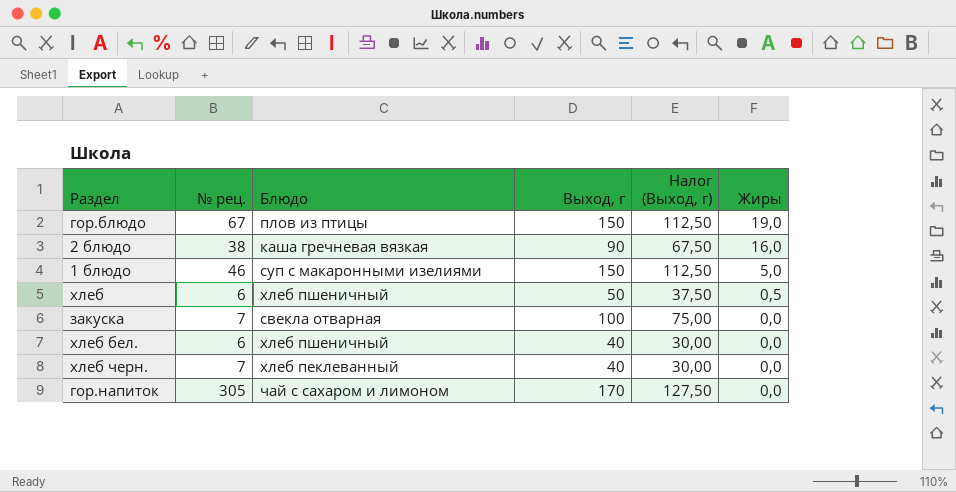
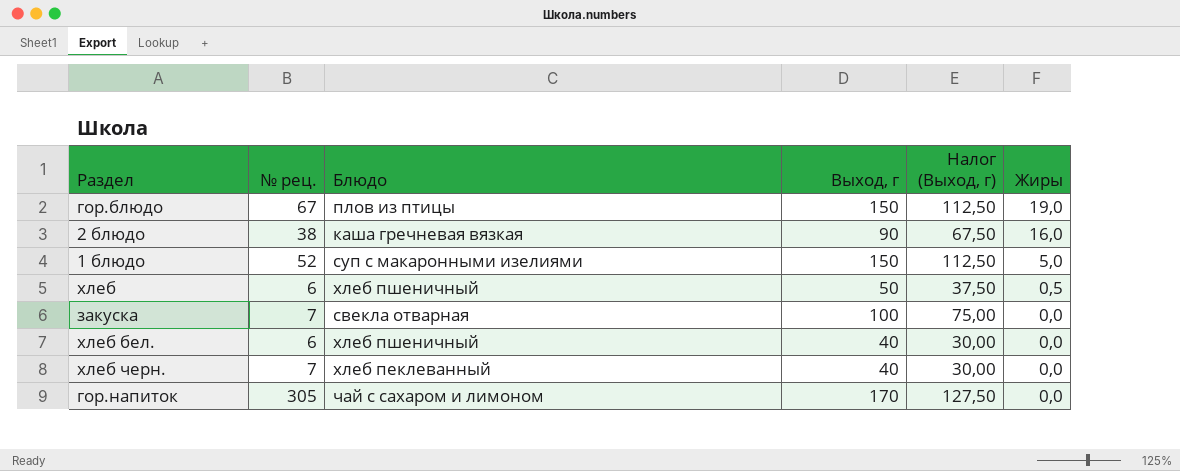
1 блюдо | № рец.: 46 -> 52

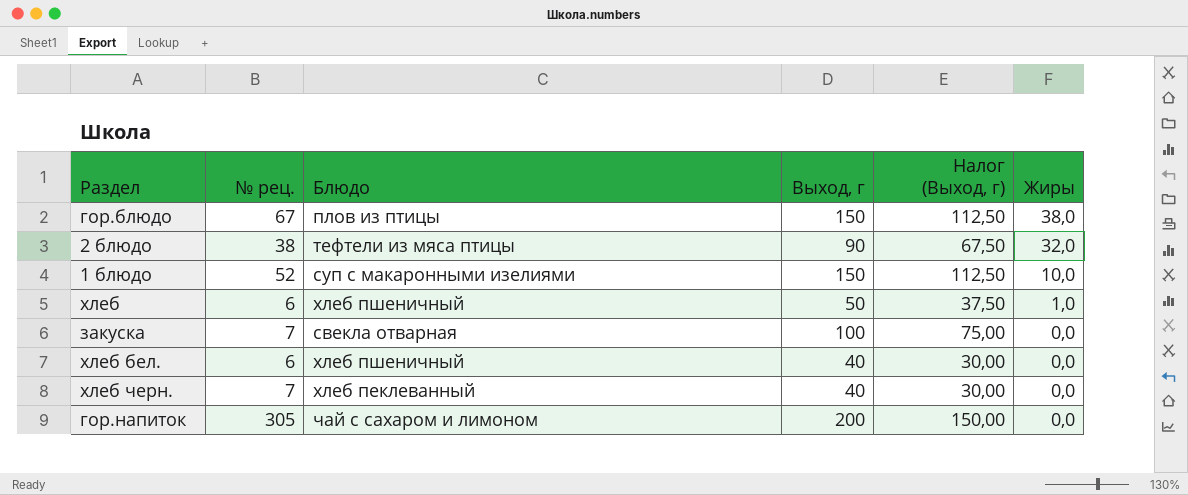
гор.блюдо | Жиры: 19,0 -> 38,0
2 блюдо | Блюдо: каша гречневая вязкая -> тефтели из мяса птицы
2 блюдо | Жиры: 16,0 -> 32,0
1 блюдо | Жиры: 5,0 -> 10,0
хлеб | Жиры: 0,5 -> 1,0
гор.напиток | Выход, г: 170 -> 200
гор.напиток | Налог (Выход, г): 127,50 -> 150,00

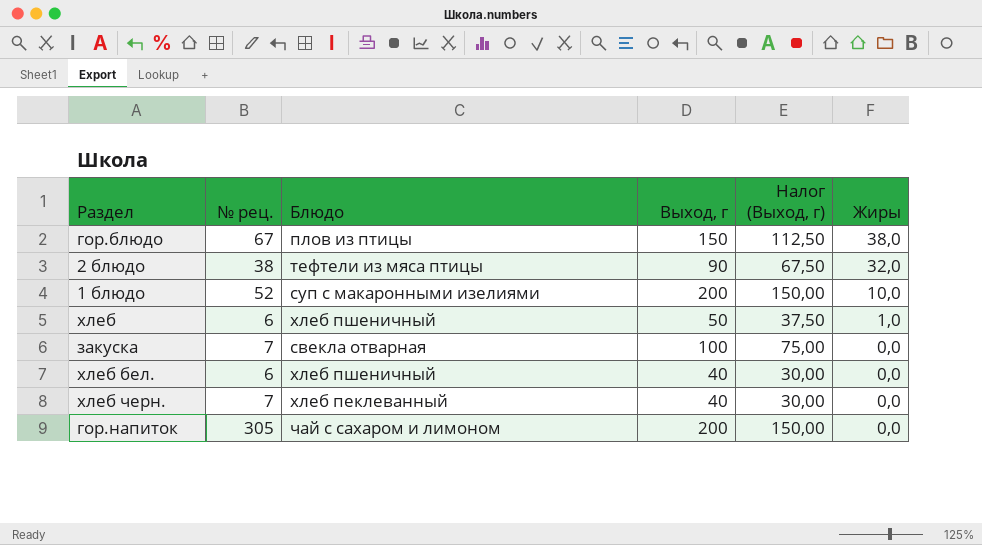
1 блюдо | Выход, г: 150 -> 200
1 блюдо | Налог (Выход, г): 112,50 -> 150,00

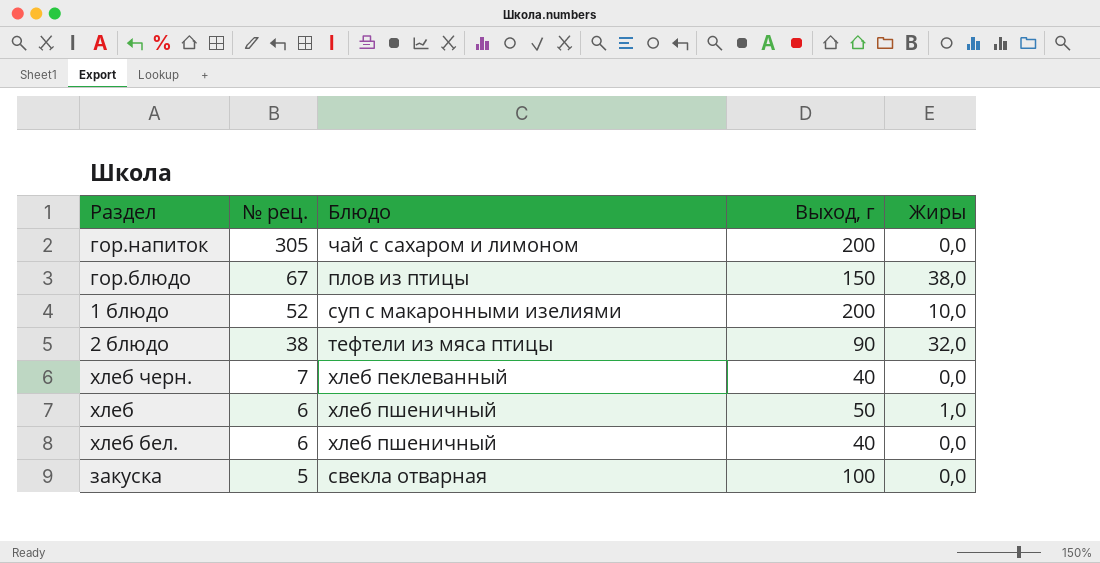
row order: Жиры descending -> № рец. descending
column Налог (Выход, г) | formula: [Выход, г] * 0,75 -> none
закуска | № рец.: 7 -> 5

